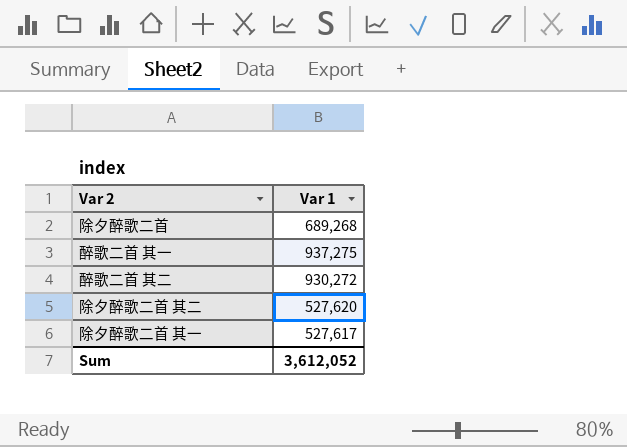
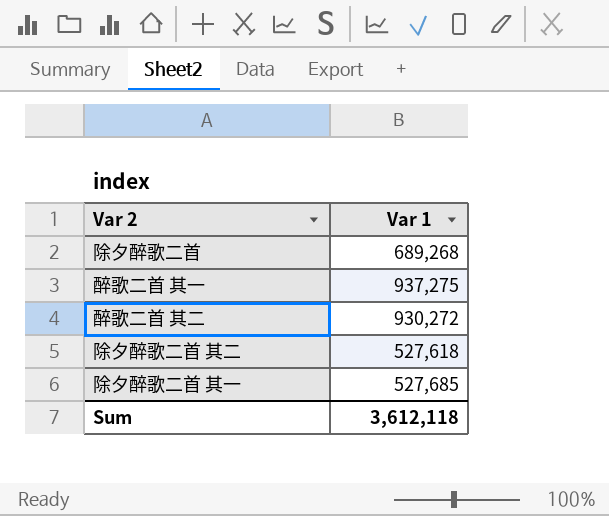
除夕醉歌二首 其二 | Var 1: 527,620 -> 527,618
除夕醉歌二首 其一 | Var 1: 527,617 -> 527,685
Sum | Var 1: 3,612,052 -> 3,612,118

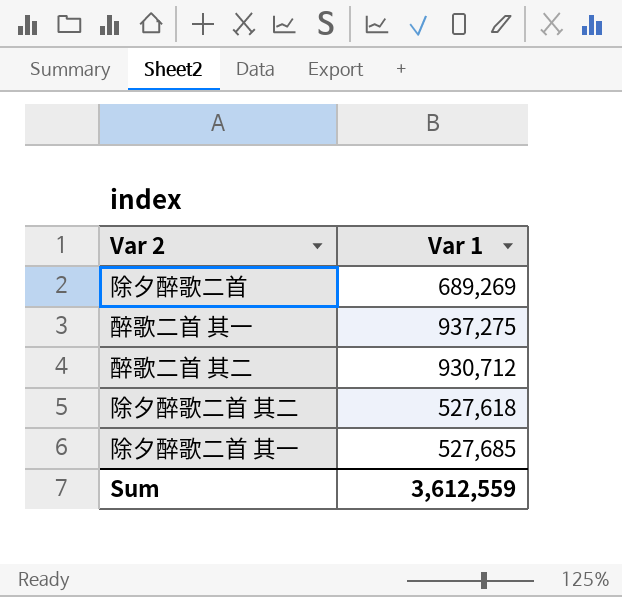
除夕醉歌二首 | Var 1: 689,268 -> 689,269
醉歌二首 其二 | Var 1: 930,272 -> 930,712
Sum | Var 1: 3,612,118 -> 3,612,559

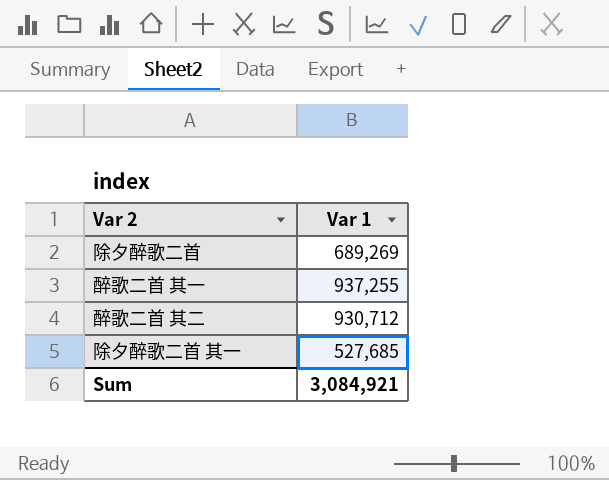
row 除夕醉歌二首 其二: 527,618 -> none
醉歌二首 其一 | Var 1: 937,275 -> 937,255
Sum | Var 1: 3,612,559 -> 3,084,921

